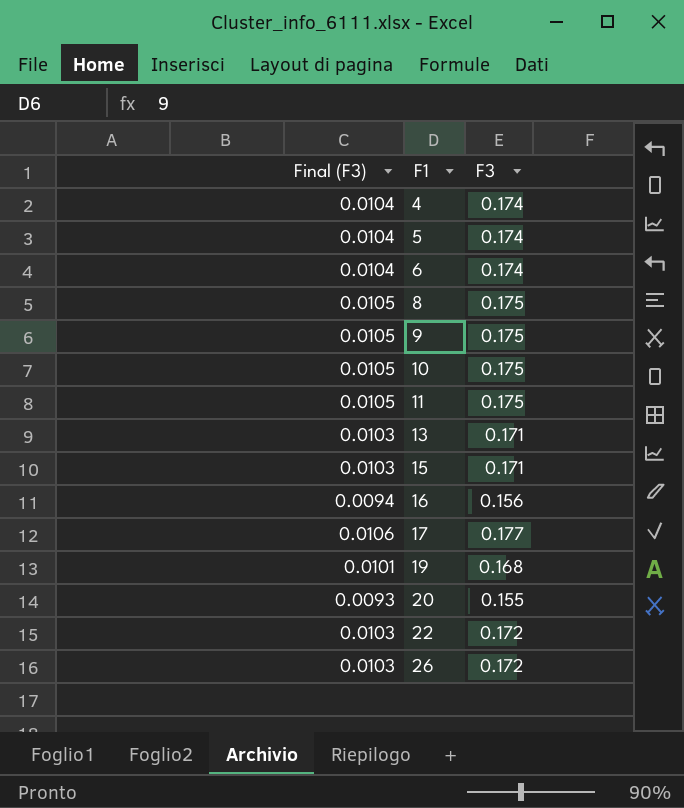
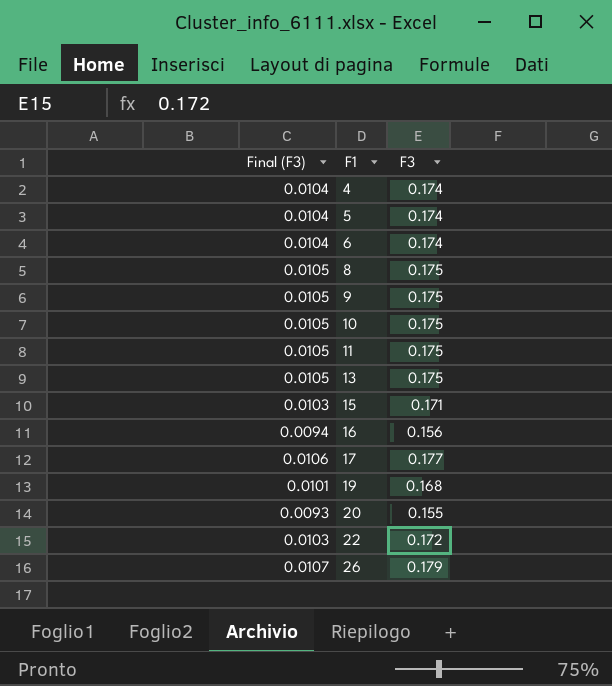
13 | Final (F3): 0.0103 -> 0.0105
13 | F3: 0.171 -> 0.175
26 | Final (F3): 0.0103 -> 0.0107
26 | F3: 0.172 -> 0.179

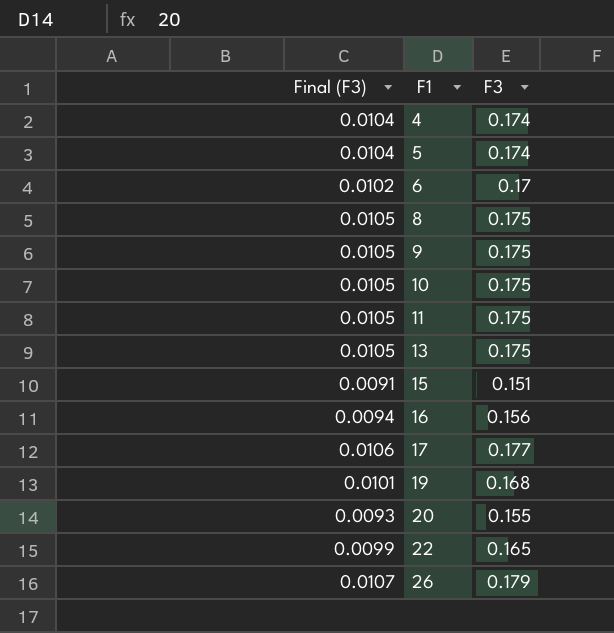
6 | Final (F3): 0.0104 -> 0.0102
6 | F3: 0.174 -> 0.17
15 | Final (F3): 0.0103 -> 0.0091
15 | F3: 0.171 -> 0.151
22 | Final (F3): 0.0103 -> 0.0099
22 | F3: 0.172 -> 0.165

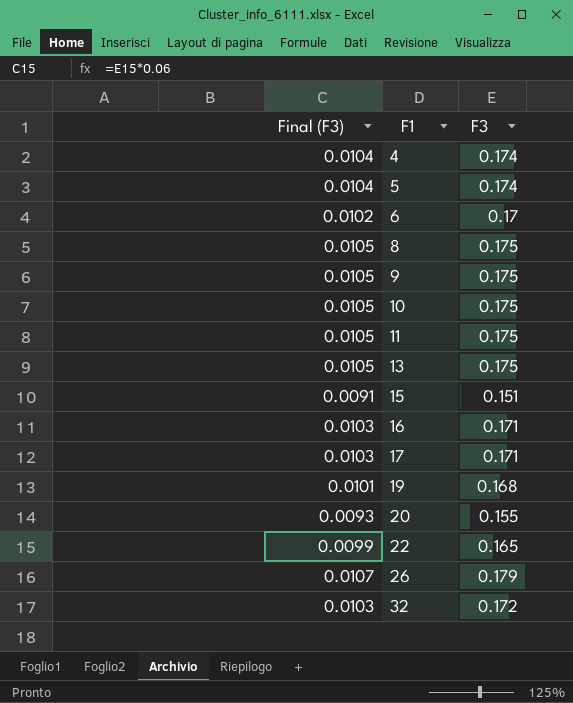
16 | Final (F3): 0.0094 -> 0.0103
16 | F3: 0.156 -> 0.171
17 | Final (F3): 0.0106 -> 0.0103
17 | F3: 0.177 -> 0.171
row 32: none -> 0.0103 | 0.172

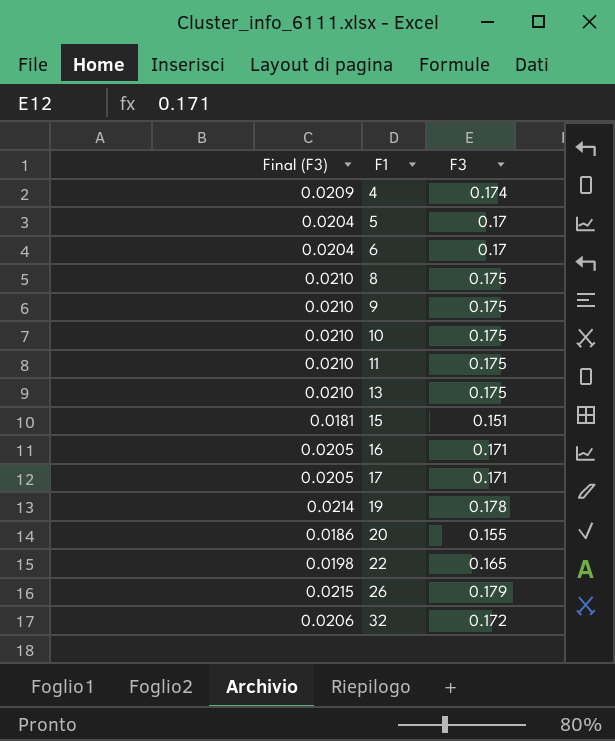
column Final (F3) | formula: [F3] * 0.06 -> [F3] * 0.12
5 | F3: 0.174 -> 0.17
19 | F3: 0.168 -> 0.178

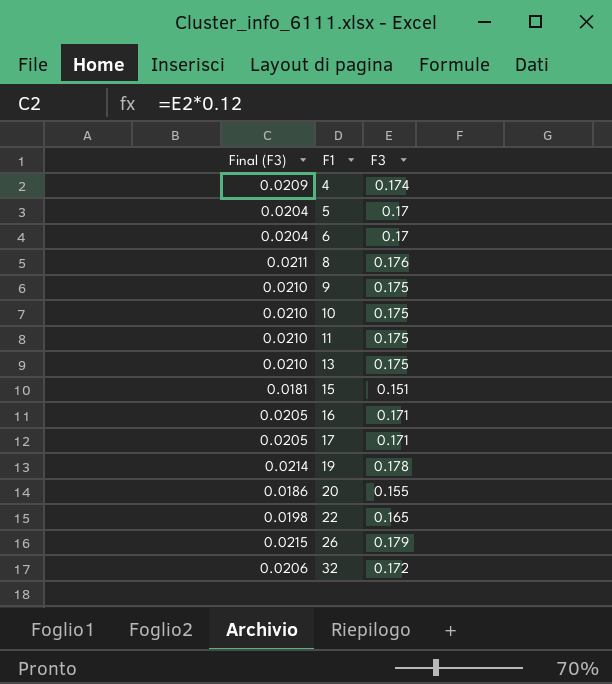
8 | Final (F3): 0.0210 -> 0.0211
8 | F3: 0.175 -> 0.176

